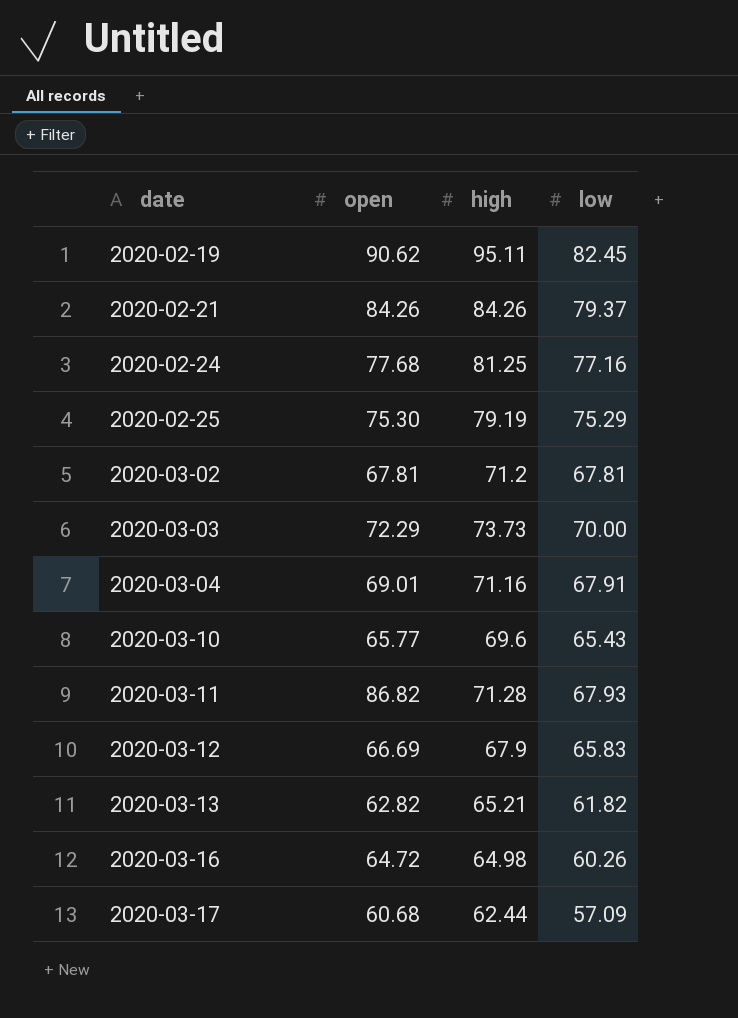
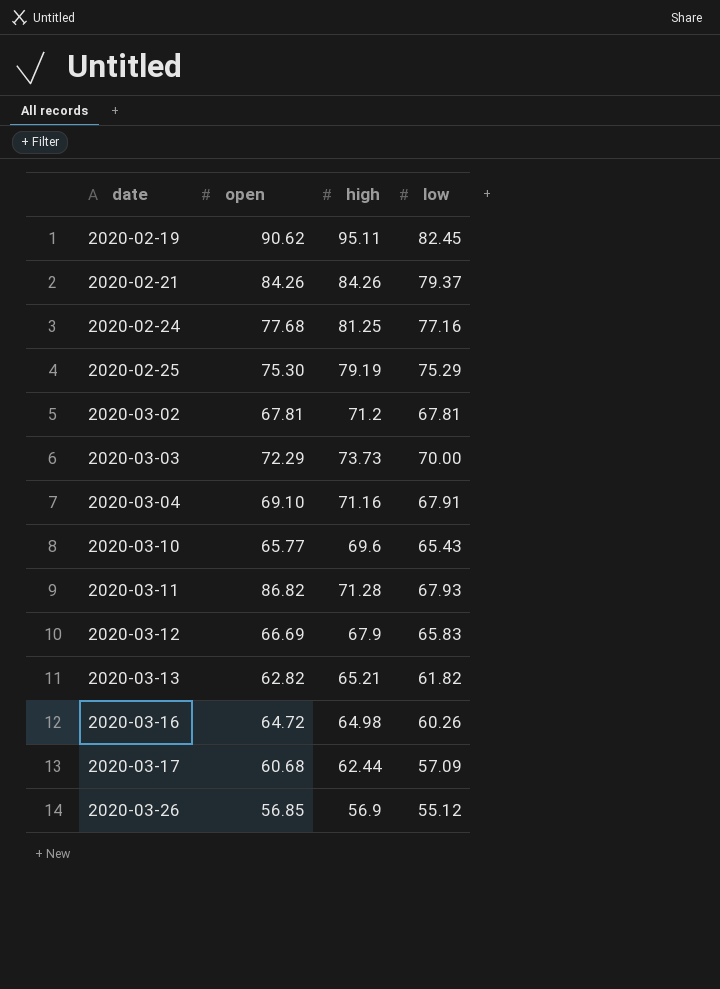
2020-03-04 | open: 69.01 -> 69.10
row 2020-03-26: none -> 56.85 | 56.9 | 55.12

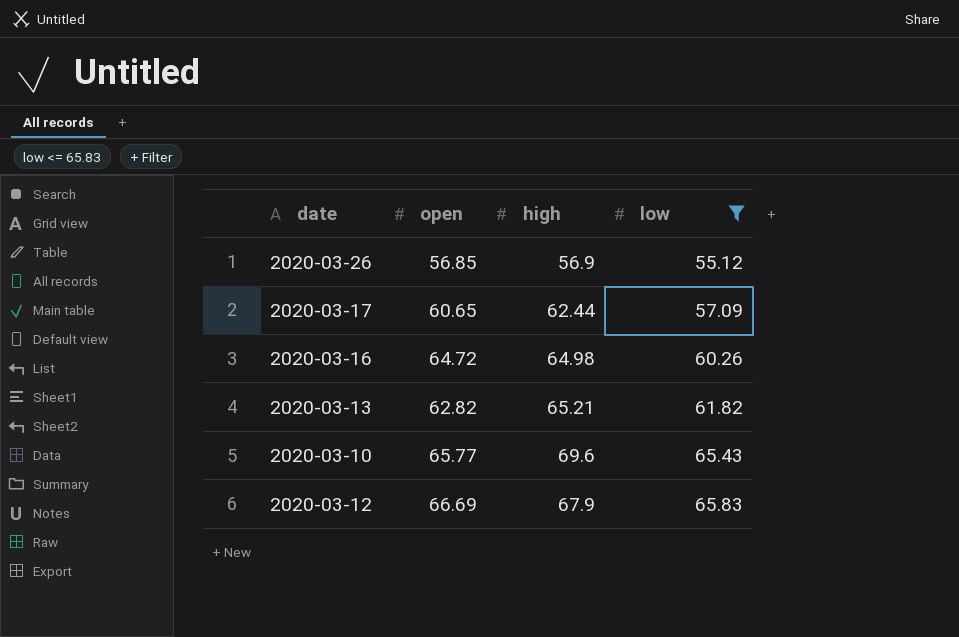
filter: none -> low <= 65.83
row order: date ascending -> low ascending
2020-03-17 | open: 60.68 -> 60.65

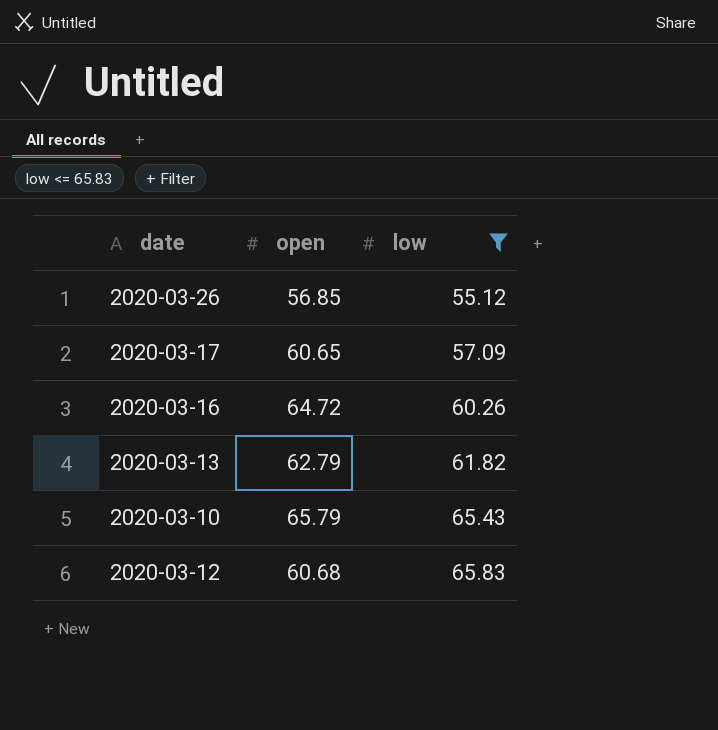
column high | position: 3 -> none
2020-03-13 | open: 62.82 -> 62.79
2020-03-10 | open: 65.77 -> 65.79
2020-03-12 | open: 66.69 -> 60.68

